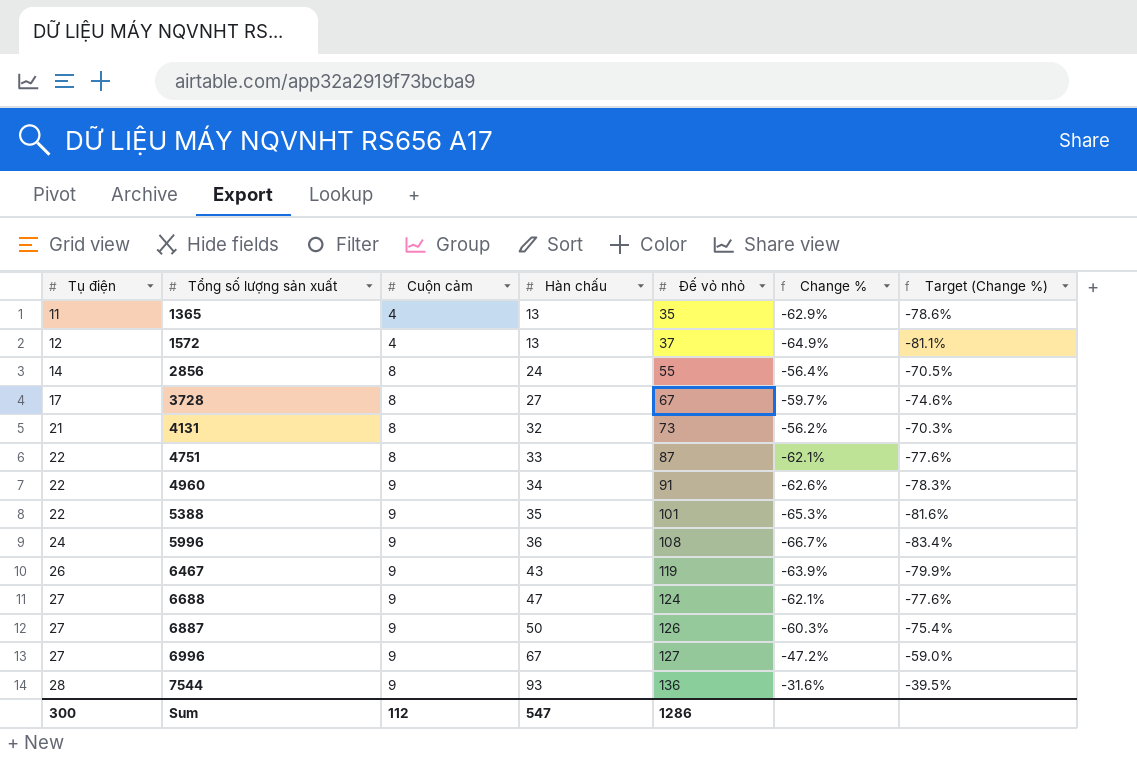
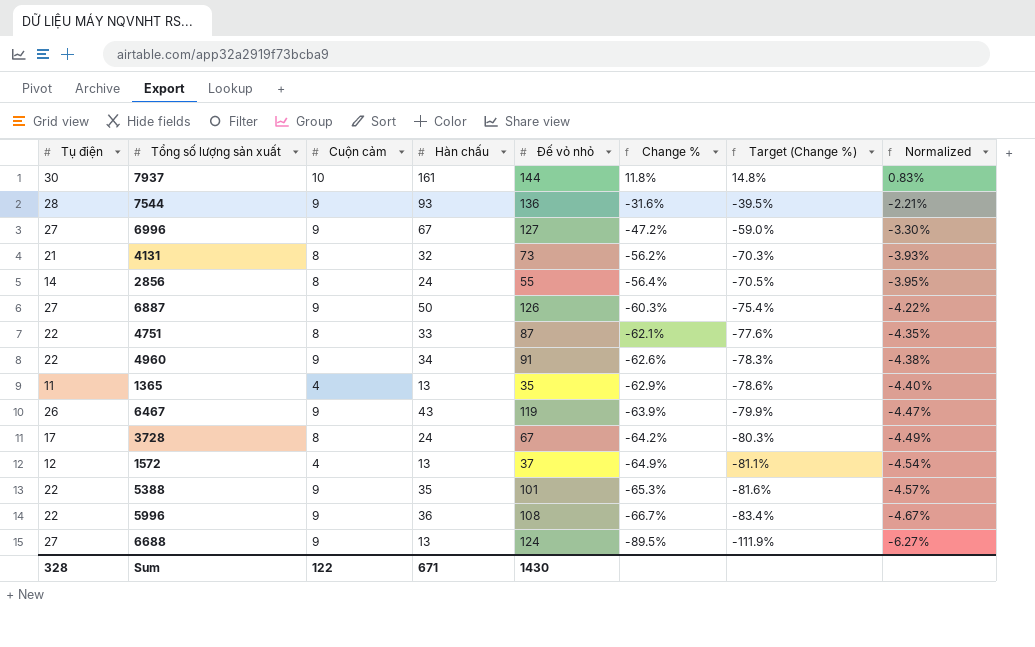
row order: Tụ điện ascending -> Change % descending
column Normalized | formula: none -> [Change %] * 0.07
row 7937: none -> 30 | 10 | 161 | 144 | 11.8% | 14.8% | 0.83%
3728 | Hàn chấu: 27 -> 24
3728 | Change %: -59.7% -> -64.2%
3728 | Target (Change %): -74.6% -> -80.3%
5996 | Tụ điện: 24 -> 22
6688 | Hàn chấu: 47 -> 13
6688 | Change %: -62.1% -> -89.5%
6688 | Target (Change %): -77.6% -> -111.9%
Sum | Tụ điện: 300 -> 328
Sum | Cuộn cảm: 112 -> 122
Sum | Hàn chấu: 547 -> 671
Sum | Đế vỏ nhỏ: 1286 -> 1430

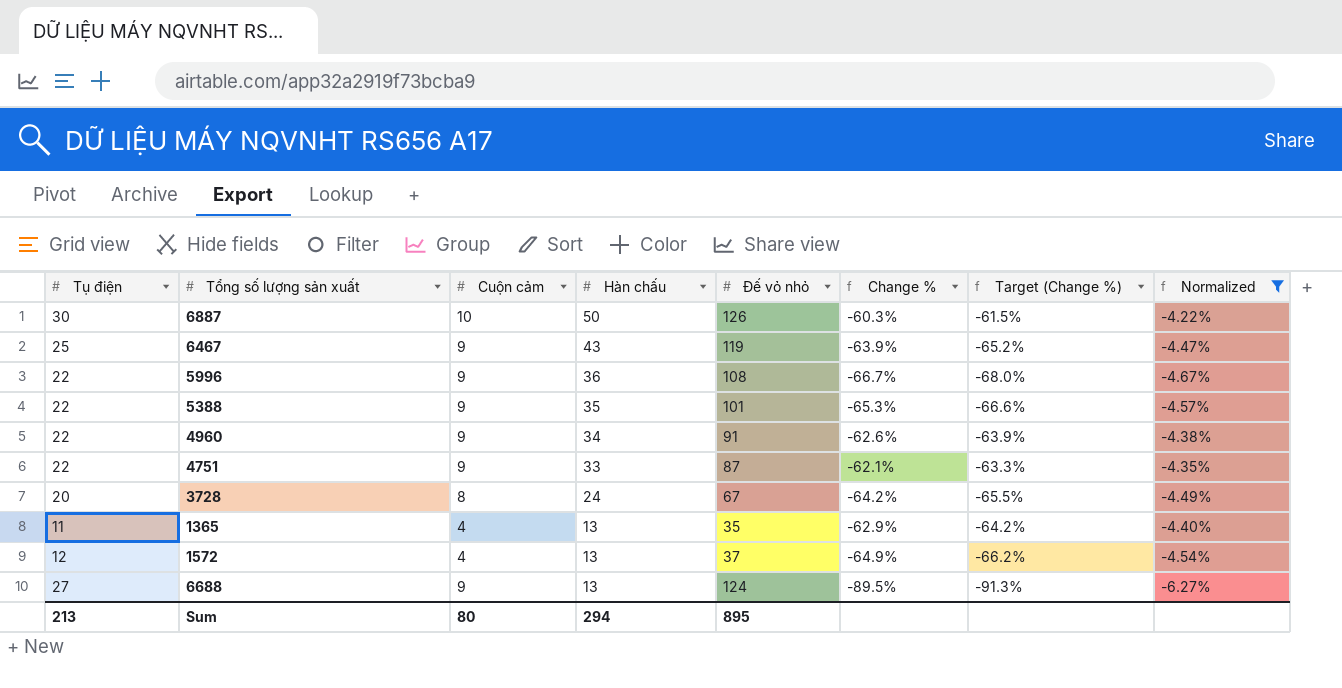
filter: none -> Normalized <= -4.22%
row order: Change % descending -> Hàn chấu descending
column Target (Change %) | formula: [Change %] * 1.25 -> [Change %] * 1.02
6887 | Tụ điện: 27 -> 30
6887 | Cuộn cảm: 9 -> 10
6467 | Tụ điện: 26 -> 25
4751 | Cuộn cảm: 8 -> 9
3728 | Tụ điện: 17 -> 20
Sum | Tụ điện: 328 -> 213
Sum | Cuộn cảm: 122 -> 80
Sum | Hàn chấu: 671 -> 294
Sum | Đế vỏ nhỏ: 1430 -> 895

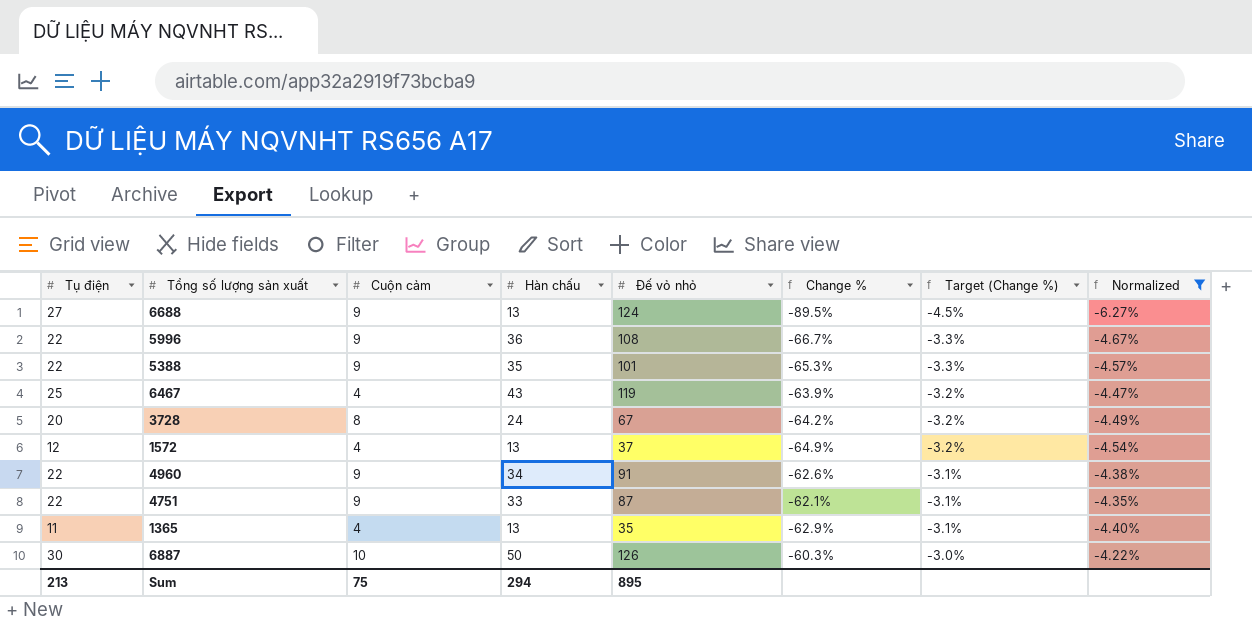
row order: Hàn chấu descending -> Target (Change %) ascending
column Target (Change %) | formula: [Change %] * 1.02 -> [Change %] * 0.05
6467 | Cuộn cảm: 9 -> 4
Sum | Cuộn cảm: 80 -> 75

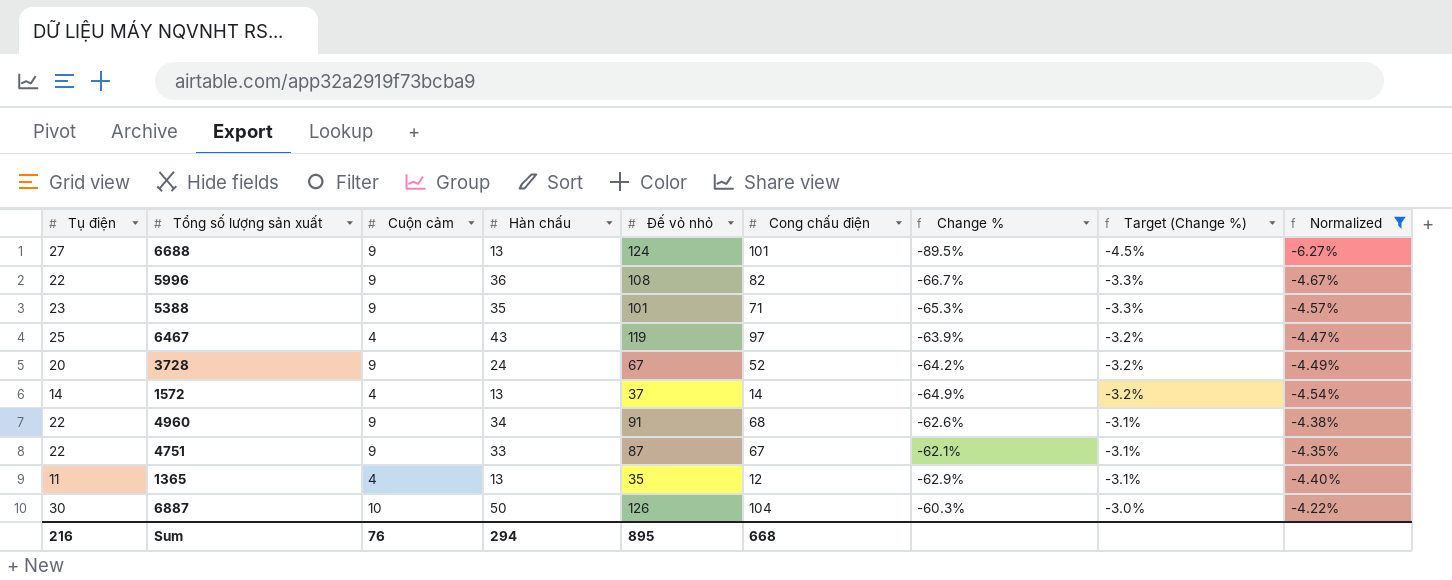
column Cong chấu điện | position: none -> 6
5388 | Tụ điện: 22 -> 23
3728 | Cuộn cảm: 8 -> 9
1572 | Tụ điện: 12 -> 14
Sum | Tụ điện: 213 -> 216
Sum | Cuộn cảm: 75 -> 76

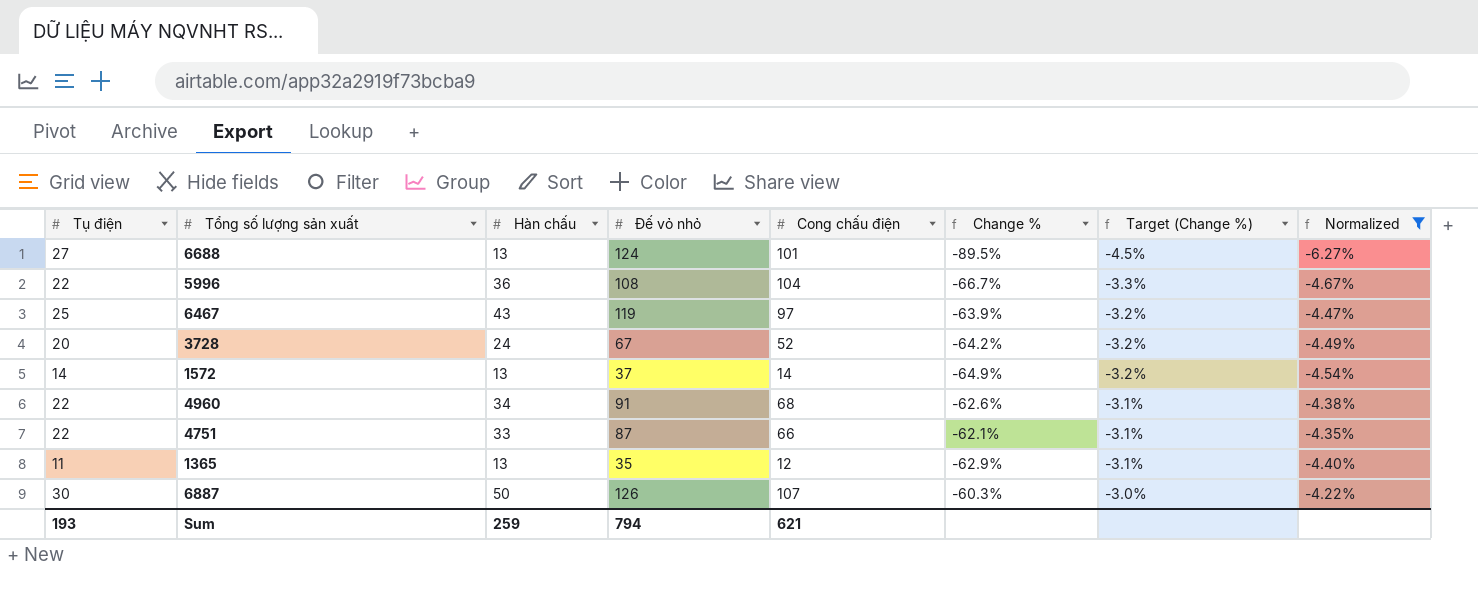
column Cuộn cảm | position: 3 -> none
row 5388: 23 | 9 | 35 | 101 | 71 | -65.3% | -3.3% | -4.57% -> none
5996 | Cong chấu điện: 82 -> 104
4751 | Cong chấu điện: 67 -> 66
6887 | Cong chấu điện: 104 -> 107
Sum | Tụ điện: 216 -> 193
Sum | Hàn chấu: 294 -> 259
Sum | Đế vỏ nhỏ: 895 -> 794
Sum | Cong chấu điện: 668 -> 621

